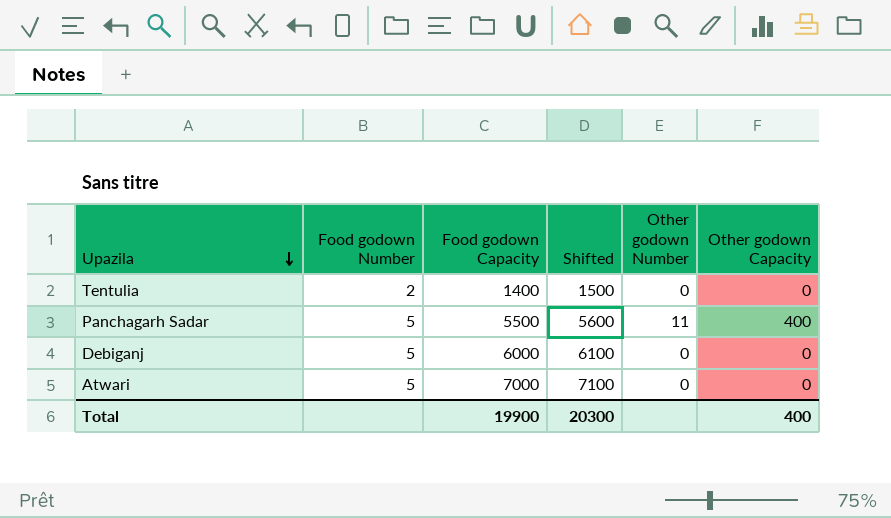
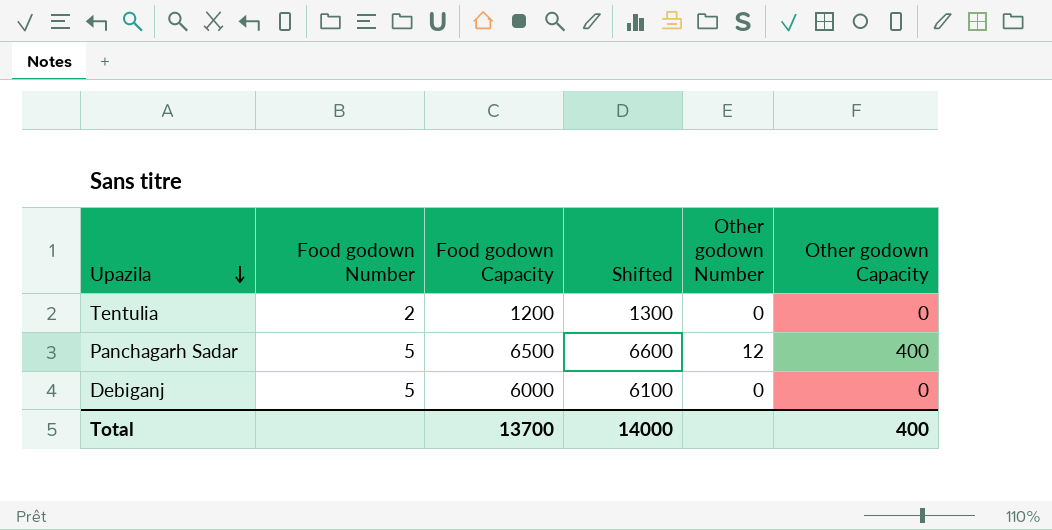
row Atwari: 5 | 7000 | 7100 | 0 | 0 -> none
Tentulia | Food godown Capacity: 1400 -> 1200
Tentulia | Shifted: 1500 -> 1300
Panchagarh Sadar | Food godown Capacity: 5500 -> 6500
Panchagarh Sadar | Shifted: 5600 -> 6600
Panchagarh Sadar | Other godown Number: 11 -> 12
Total | Food godown Capacity: 19900 -> 13700
Total | Shifted: 20300 -> 14000

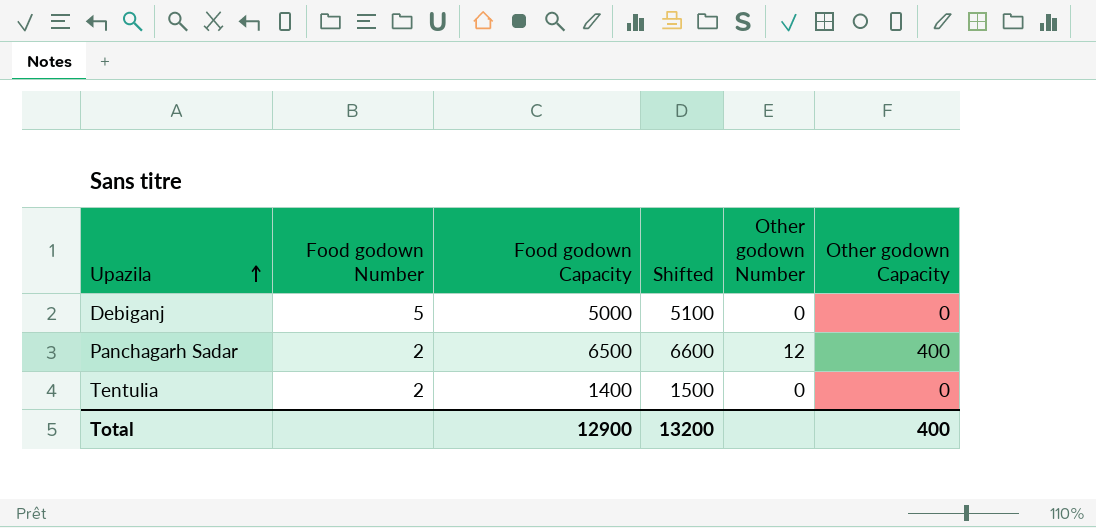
row order: Upazila descending -> Upazila ascending
Debiganj | Food godown Capacity: 6000 -> 5000
Debiganj | Shifted: 6100 -> 5100
Panchagarh Sadar | Food godown Number: 5 -> 2
Tentulia | Food godown Capacity: 1200 -> 1400
Tentulia | Shifted: 1300 -> 1500
Total | Food godown Capacity: 13700 -> 12900
Total | Shifted: 14000 -> 13200

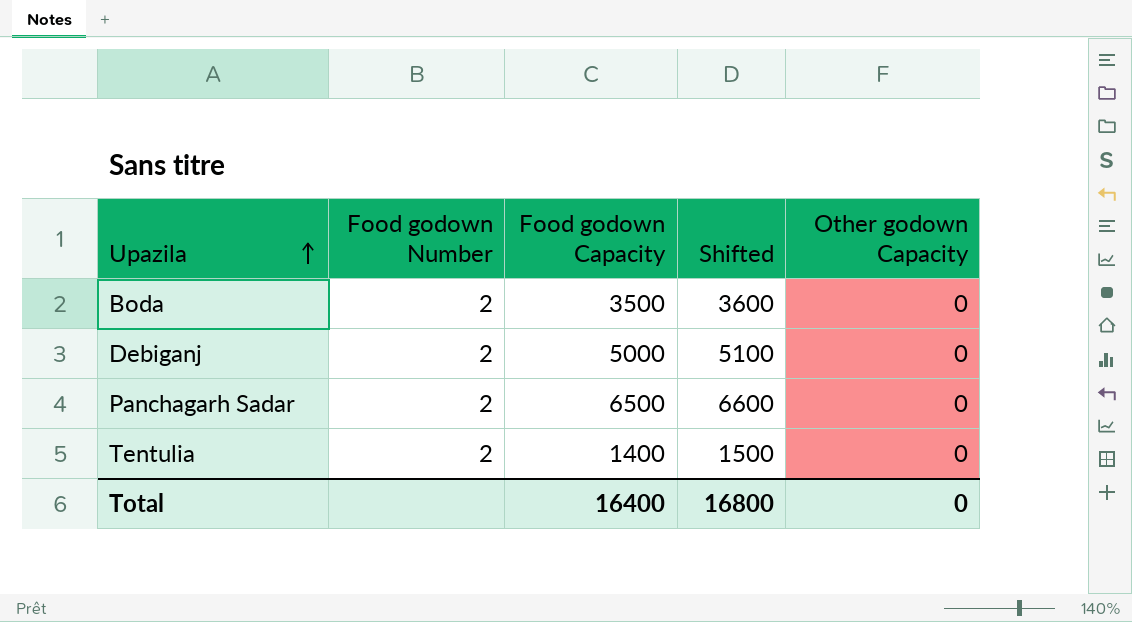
column Other godown Number | position: 5 -> none
row Boda: none -> 2 | 3500 | 3600 | 0
Debiganj | Food godown Number: 5 -> 2
Panchagarh Sadar | Other godown Capacity: 400 -> 0
Total | Food godown Capacity: 12900 -> 16400
Total | Shifted: 13200 -> 16800
Total | Other godown Capacity: 400 -> 0

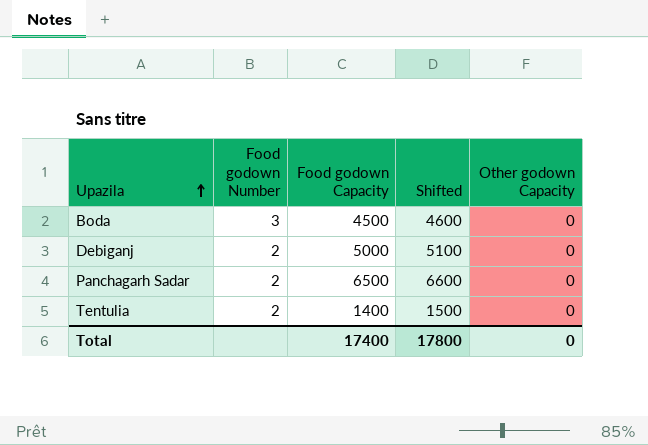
Boda | Food godown Number: 2 -> 3
Boda | Food godown Capacity: 3500 -> 4500
Boda | Shifted: 3600 -> 4600
Total | Food godown Capacity: 16400 -> 17400
Total | Shifted: 16800 -> 17800

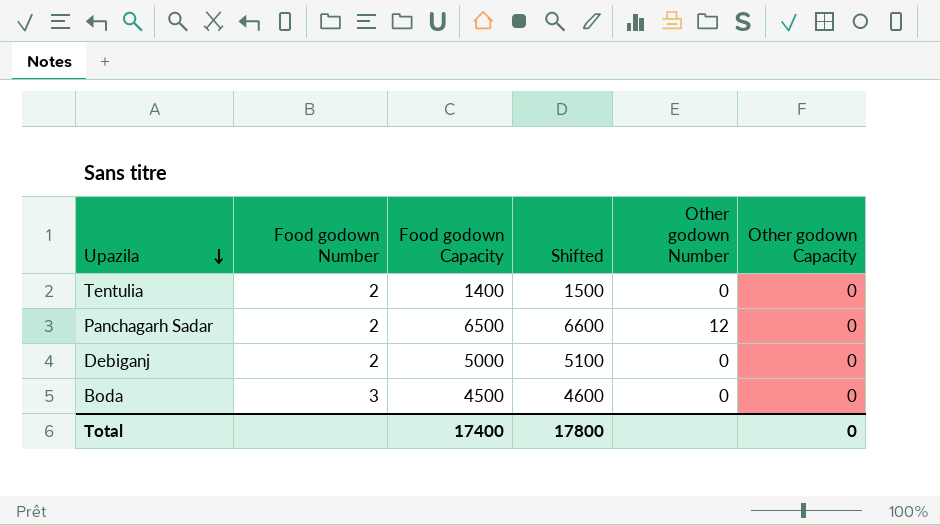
row order: Upazila ascending -> Upazila descending
column Other godown Number | position: none -> 5

